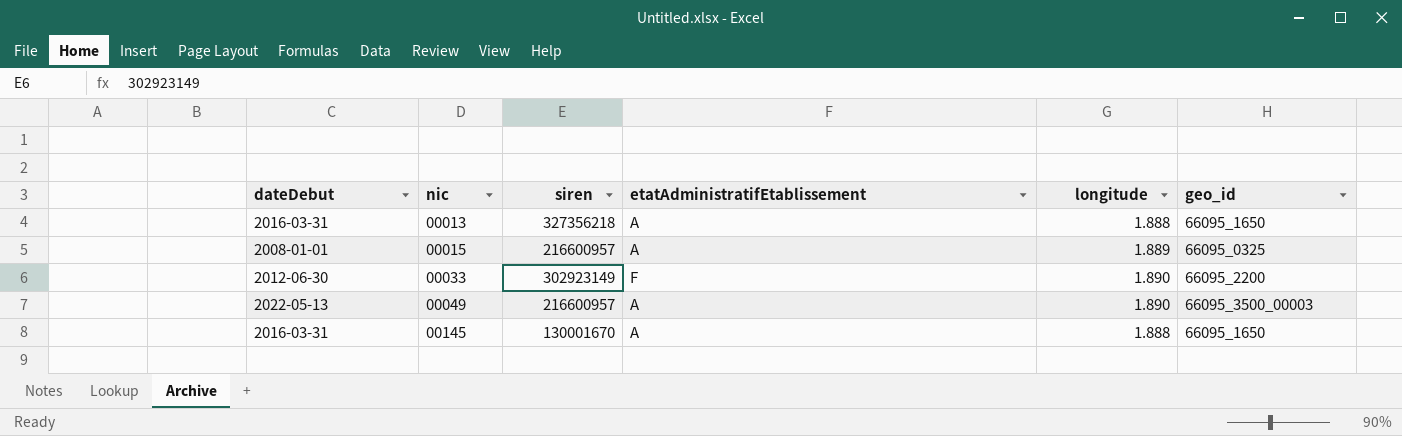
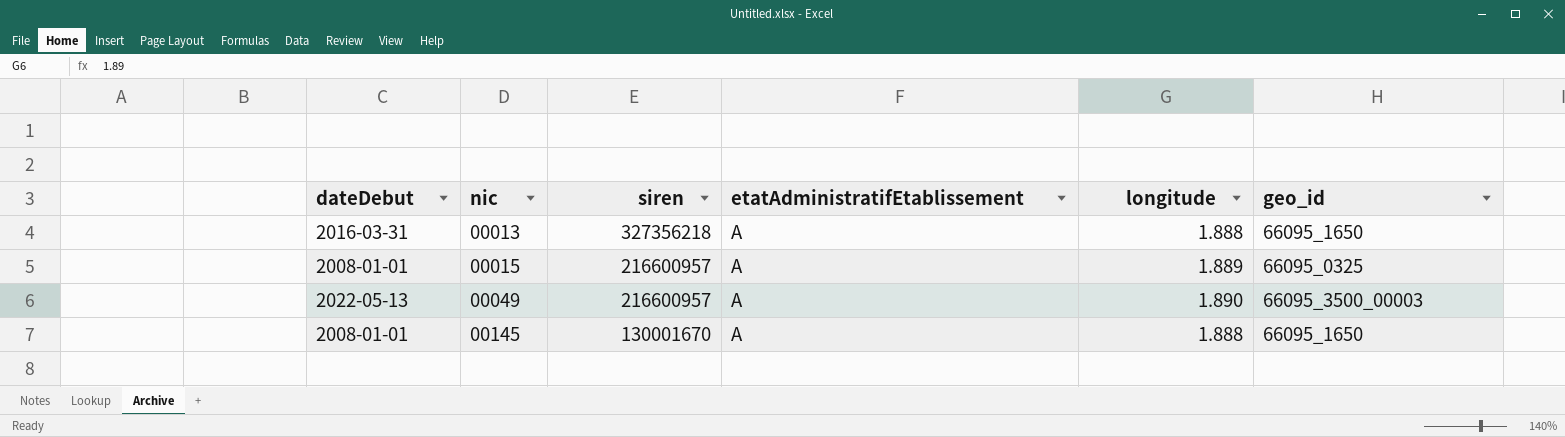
row 00033: 2012-06-30 | 302923149 | F | 1.890 | 66095_2200 -> none
00145 | dateDebut: 2016-03-31 -> 2008-01-01

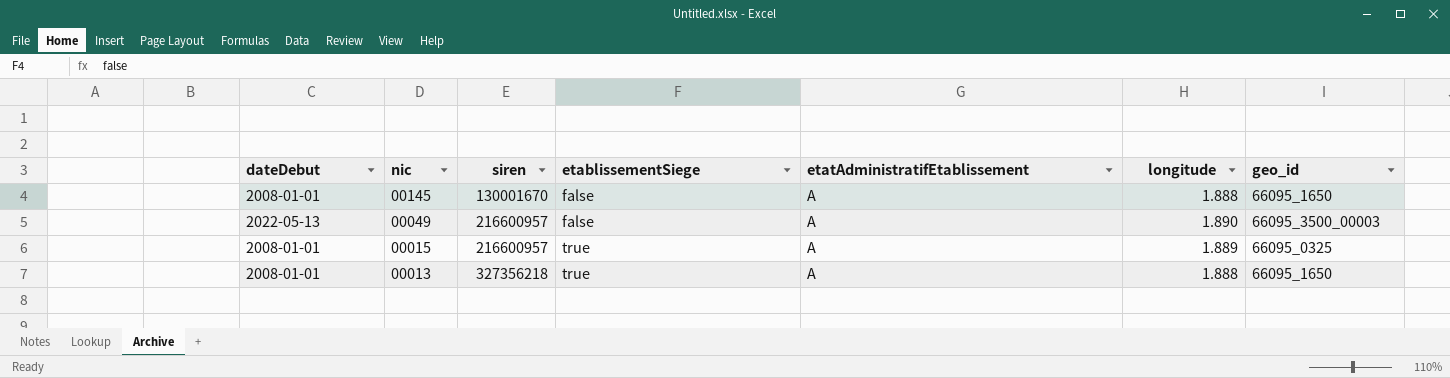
row order: nic ascending -> nic descending
column etablissementSiege | position: none -> 4
00013 | dateDebut: 2016-03-31 -> 2008-01-01

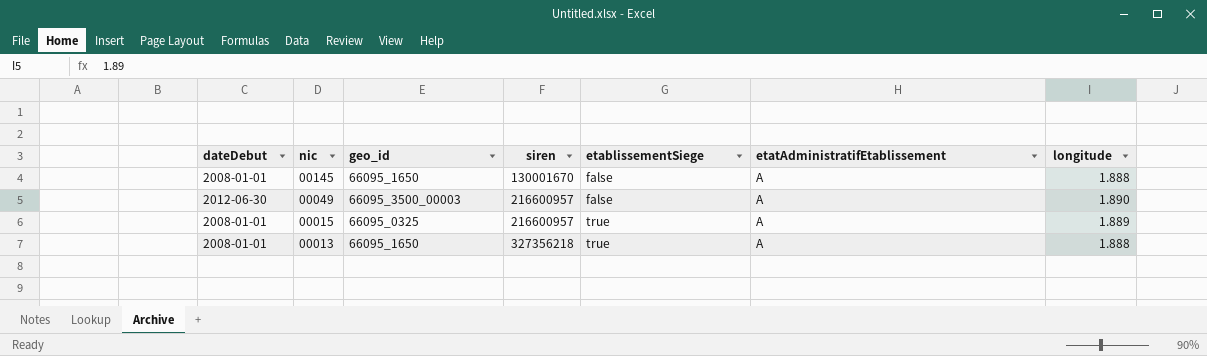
column geo_id | position: 7 -> 3
00049 | dateDebut: 2022-05-13 -> 2012-06-30

